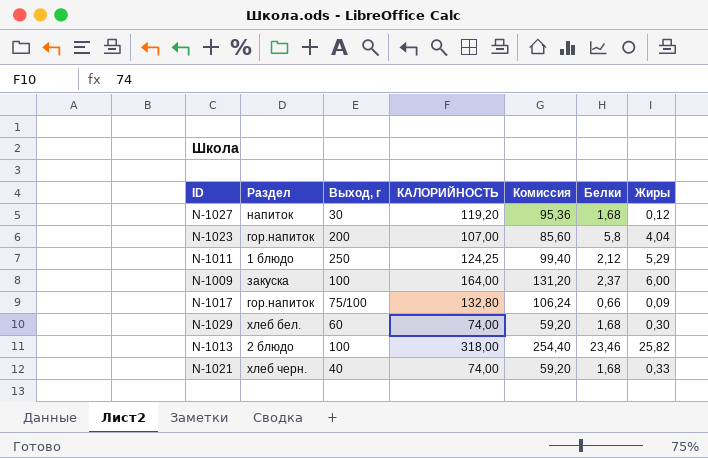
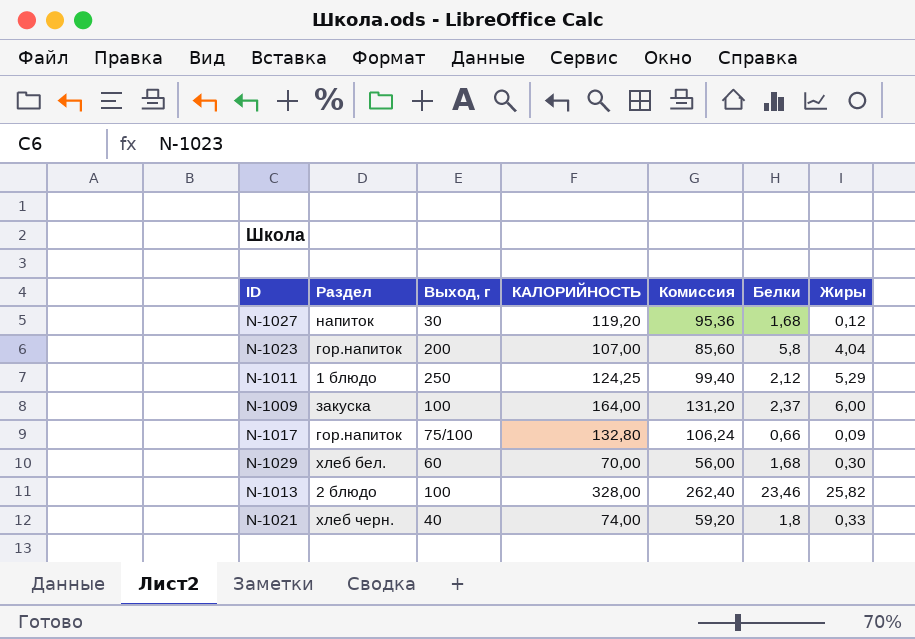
N-1029 | КАЛОРИЙНОСТЬ: 74,00 -> 70,00
N-1029 | Комиссия: 59,20 -> 56,00
N-1013 | КАЛОРИЙНОСТЬ: 318,00 -> 328,00
N-1013 | Комиссия: 254,40 -> 262,40
N-1021 | Белки: 1,68 -> 1,8

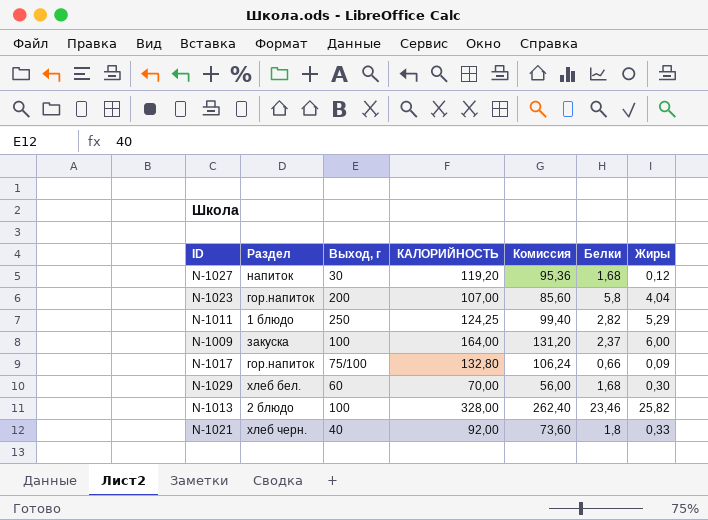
N-1011 | Белки: 2,12 -> 2,82
N-1021 | КАЛОРИЙНОСТЬ: 74,00 -> 92,00
N-1021 | Комиссия: 59,20 -> 73,60

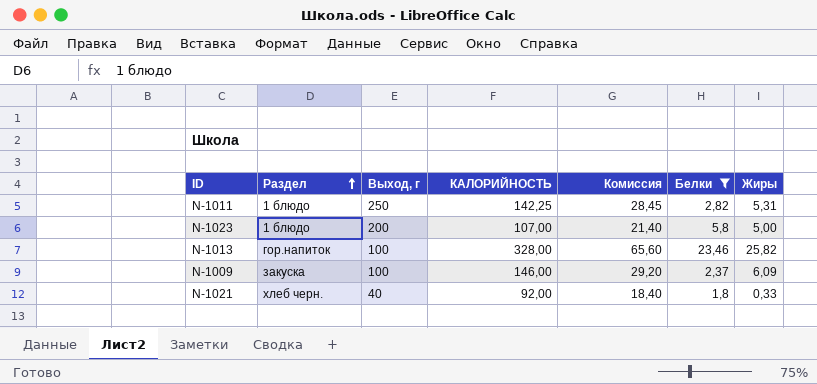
filter: none -> Белки >= 1,8
row order: none -> Раздел ascending
column Комиссия | formula: [КАЛОРИЙНОСТЬ] * 0,8 -> [КАЛОРИЙНОСТЬ] * 0,2
N-1011 | КАЛОРИЙНОСТЬ: 124,25 -> 142,25
N-1011 | Жиры: 5,29 -> 5,31
N-1023 | Раздел: гор.напиток -> 1 блюдо
N-1023 | Жиры: 4,04 -> 5,00
N-1013 | Раздел: 2 блюдо -> гор.напиток
N-1009 | КАЛОРИЙНОСТЬ: 164,00 -> 146,00
N-1009 | Жиры: 6,00 -> 6,09

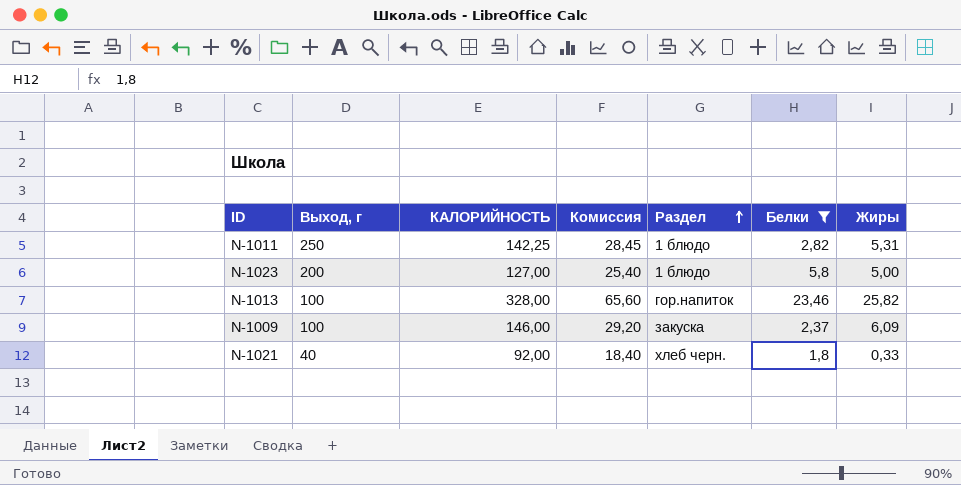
column Раздел | position: 2 -> 5
N-1023 | КАЛОРИЙНОСТЬ: 107,00 -> 127,00
N-1023 | Комиссия: 21,40 -> 25,40

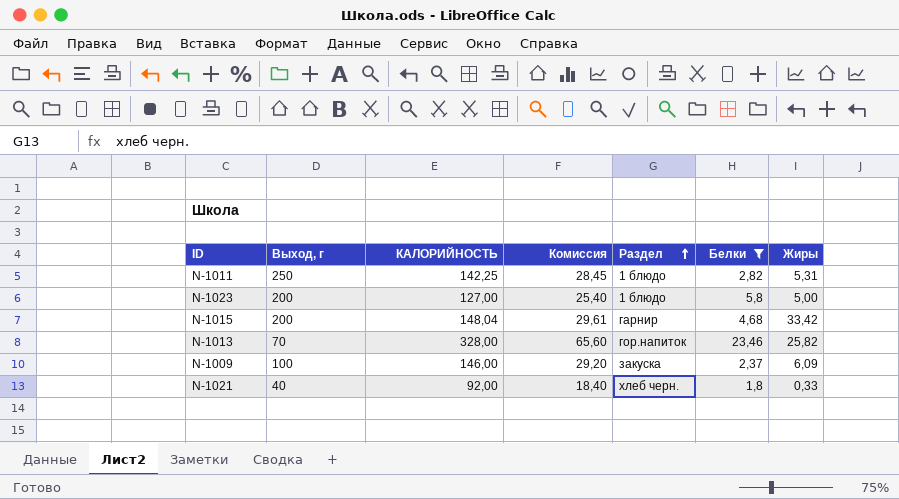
row N-1015: none -> 200 | 148,04 | 29,61 | гарнир | 4,68 | 33,42
N-1013 | Выход, г: 100 -> 70

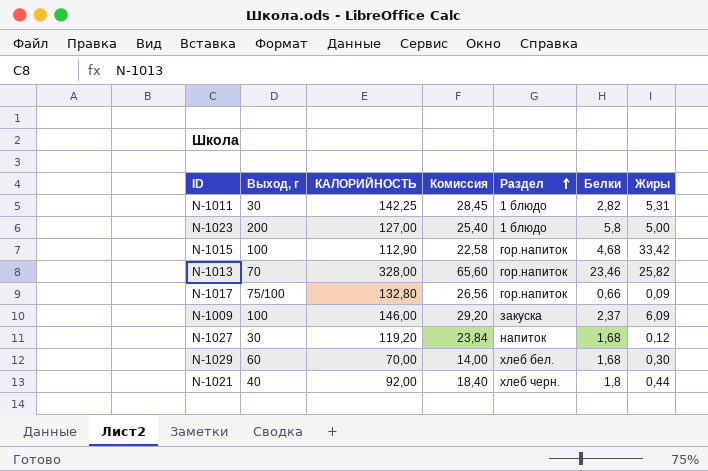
filter: Белки >= 1,8 -> none
N-1011 | Выход, г: 250 -> 30
N-1015 | Выход, г: 200 -> 100
N-1015 | КАЛОРИЙНОСТЬ: 148,04 -> 112,90
N-1015 | Комиссия: 29,61 -> 22,58
N-1015 | Раздел: гарнир -> гор.напиток
N-1021 | Жиры: 0,33 -> 0,44

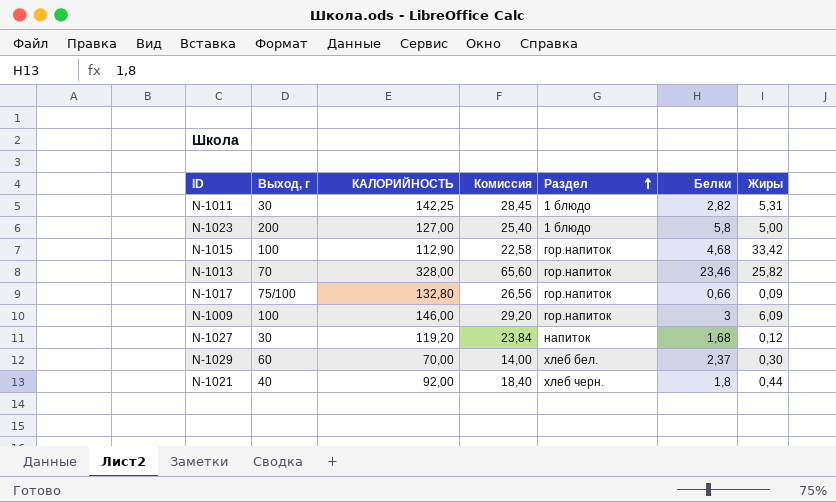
N-1009 | Раздел: закуска -> гор.напиток
N-1009 | Белки: 2,37 -> 3
N-1029 | Белки: 1,68 -> 2,37

